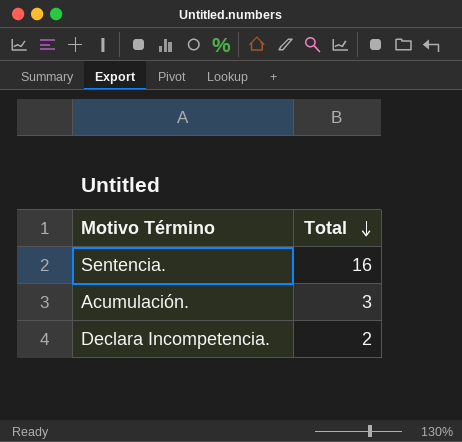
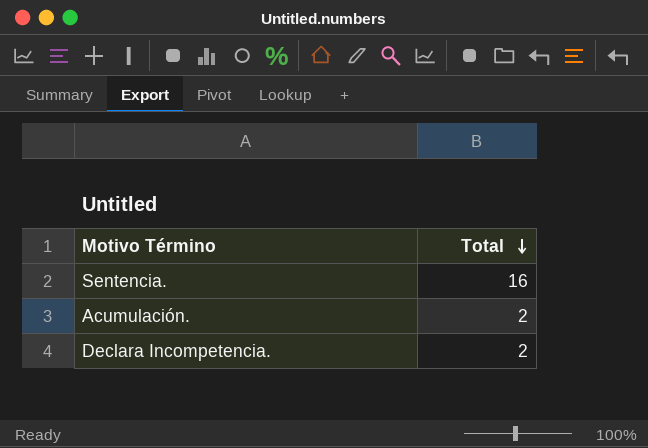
Acumulación. | Total: 3 -> 2

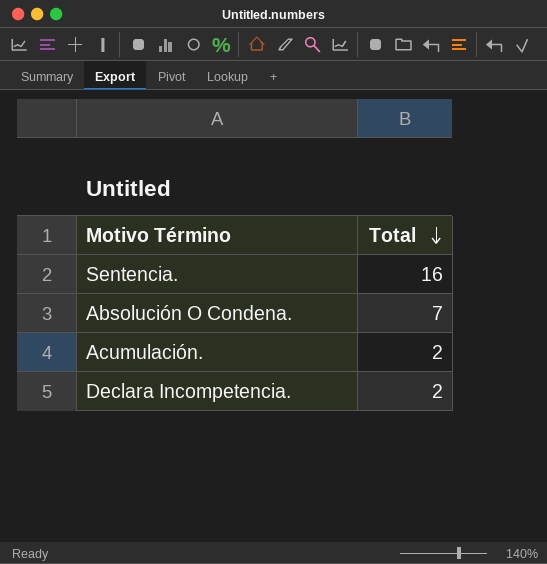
row Absolución O Condena.: none -> 7

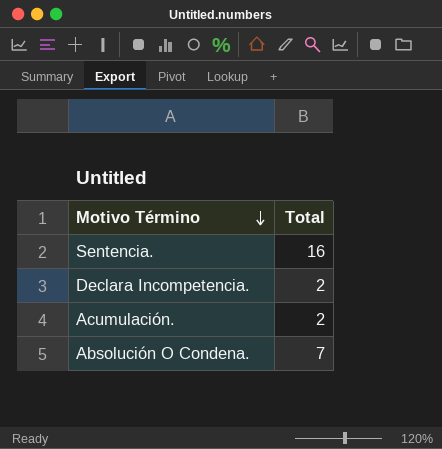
row order: Total descending -> Motivo Término descending

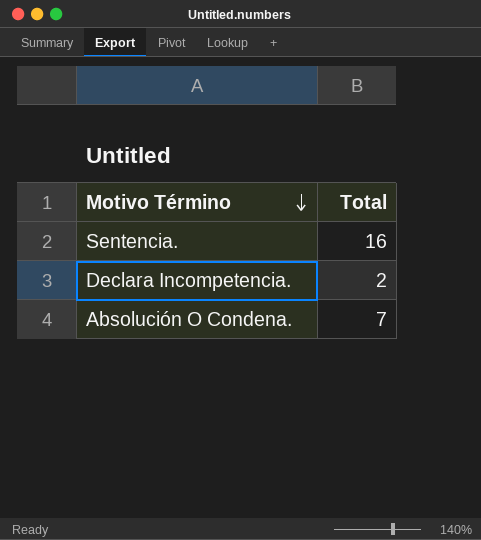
row Acumulación.: 2 -> none

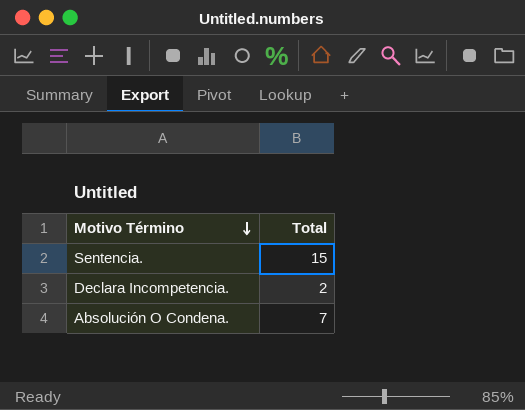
Sentencia. | Total: 16 -> 15

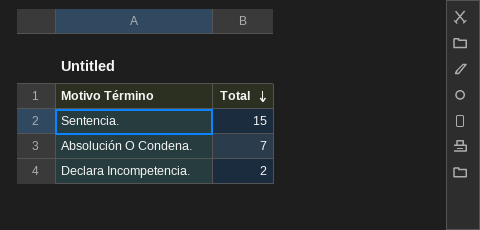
row order: Motivo Término descending -> Total descending

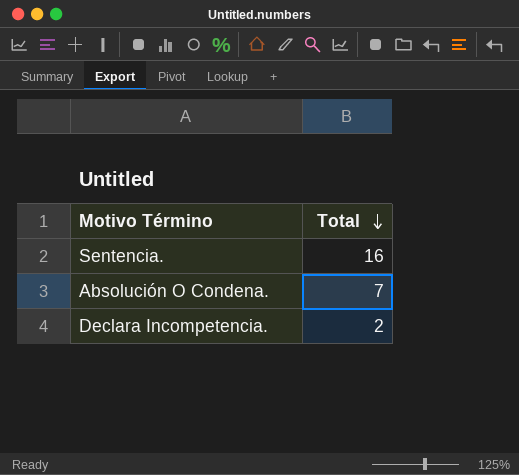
Sentencia. | Total: 15 -> 16

